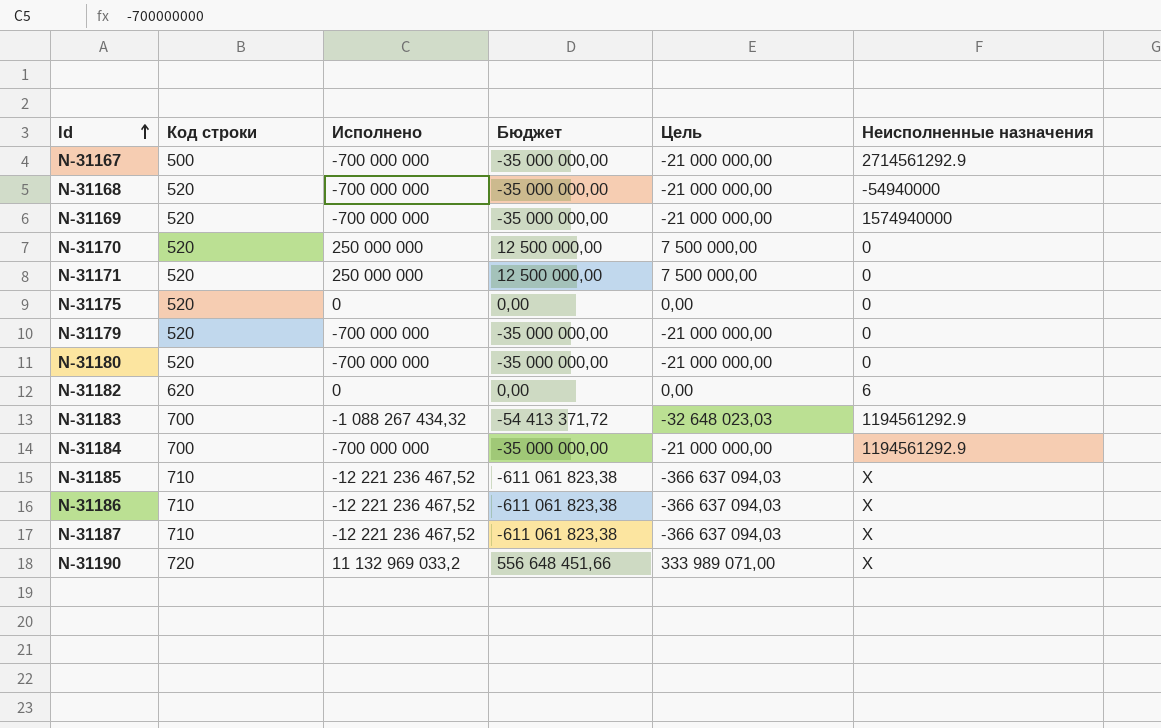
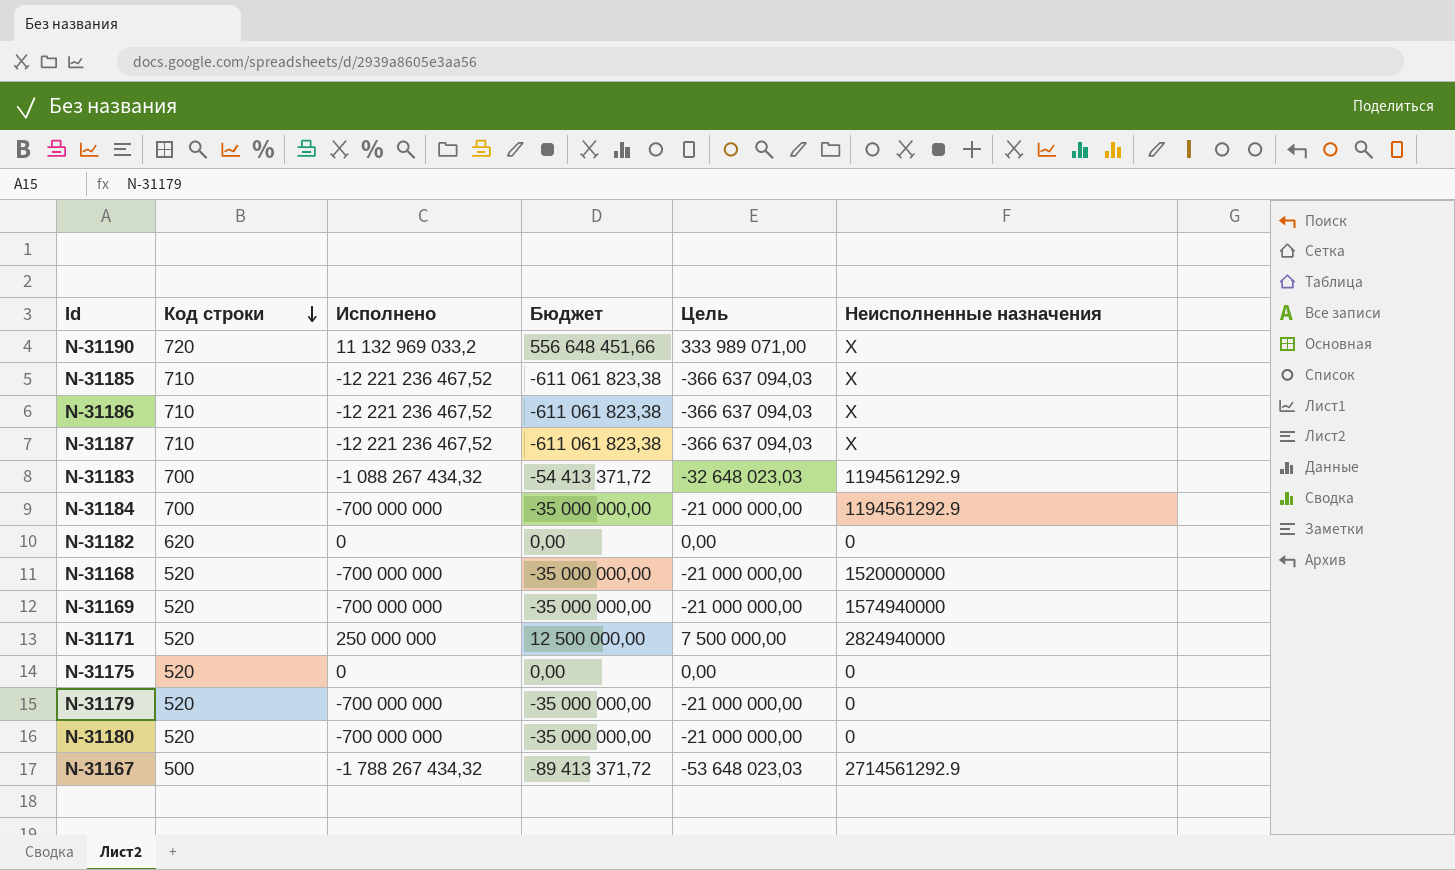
row order: Id ascending -> Код строки descending
row N-31170: 520 | 250 000 000 | 12 500 000,00 | 7 500 000,00 | 0 -> none
N-31182 | Неисполненные назначения: 6 -> 0
N-31168 | Неисполненные назначения: -54940000 -> 1520000000
N-31171 | Неисполненные назначения: 0 -> 2824940000
N-31167 | Исполнено: -700 000 000 -> -1 788 267 434,32
N-31167 | Бюджет: -35 000 000,00 -> -89 413 371,72
N-31167 | Цель: -21 000 000,00 -> -53 648 023,03

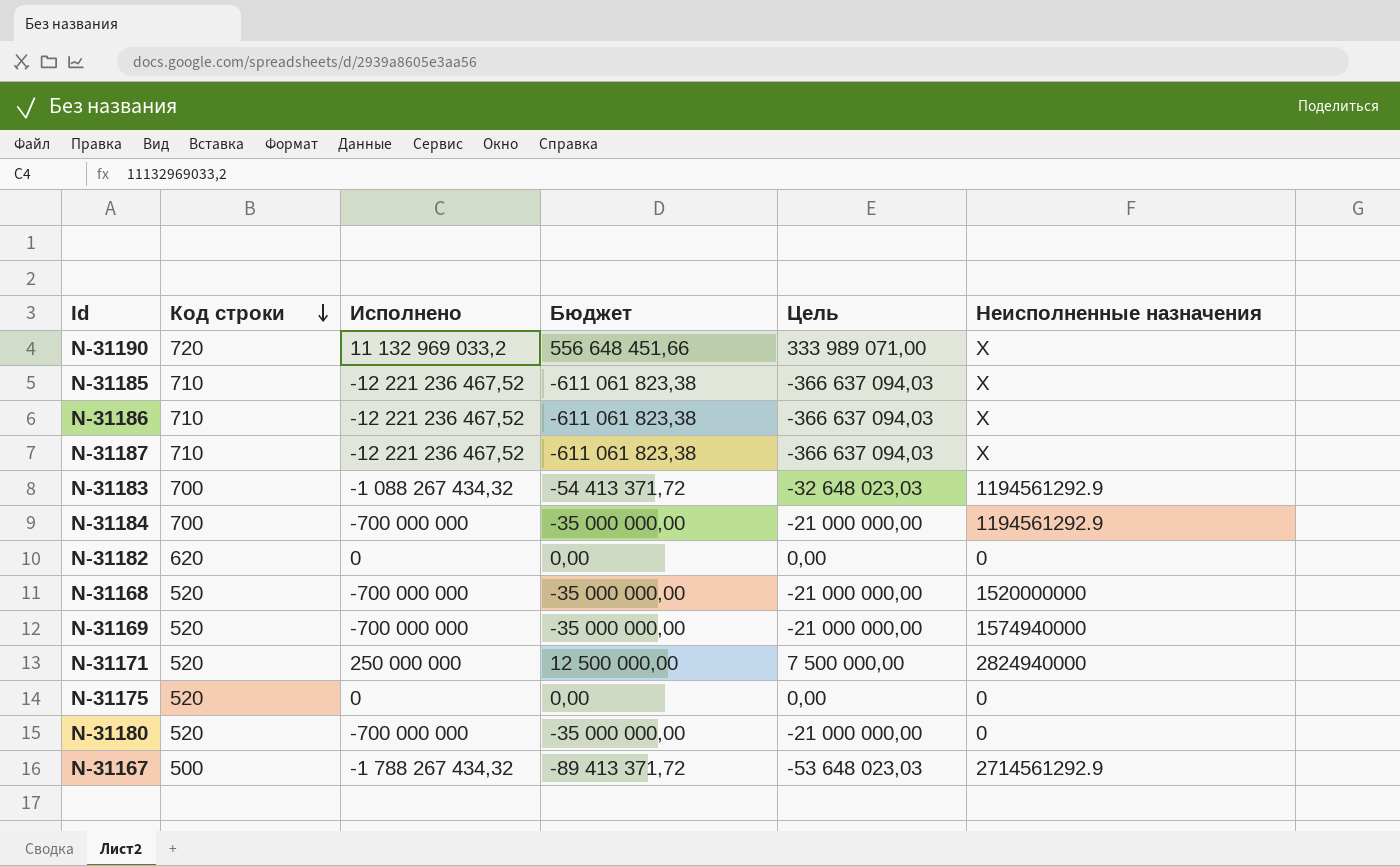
row N-31179: 520 | -700 000 000 | -35 000 000,00 | -21 000 000,00 | 0 -> none

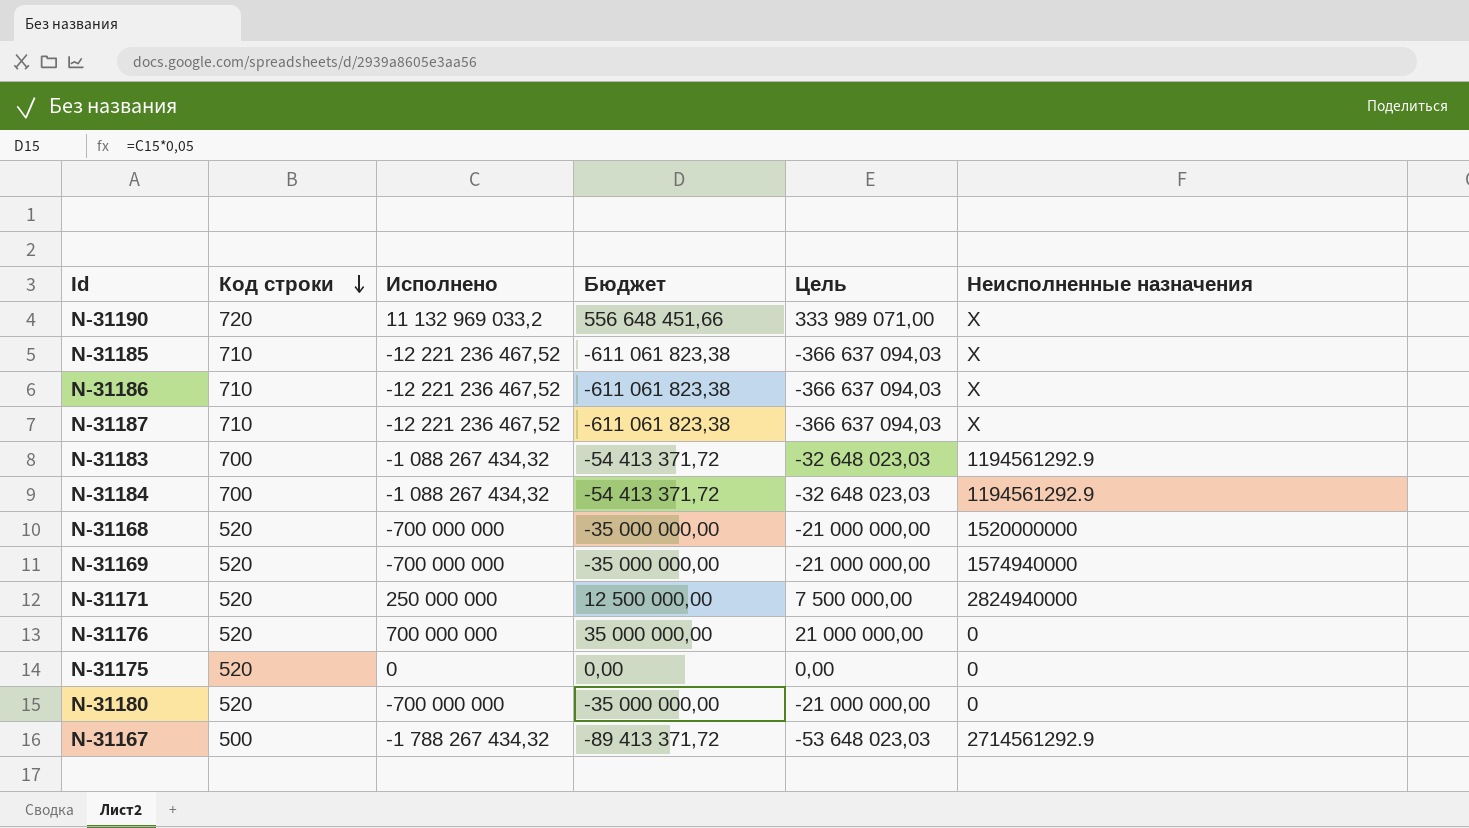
row N-31182: 620 | 0 | 0,00 | 0,00 | 0 -> none
N-31184 | Исполнено: -700 000 000 -> -1 088 267 434,32
N-31184 | Бюджет: -35 000 000,00 -> -54 413 371,72
N-31184 | Цель: -21 000 000,00 -> -32 648 023,03
row N-31176: none -> 520 | 700 000 000 | 35 000 000,00 | 21 000 000,00 | 0

